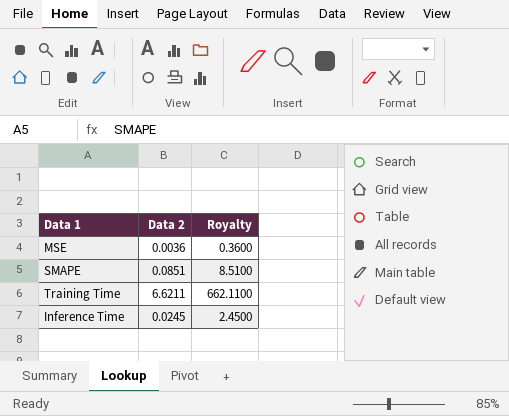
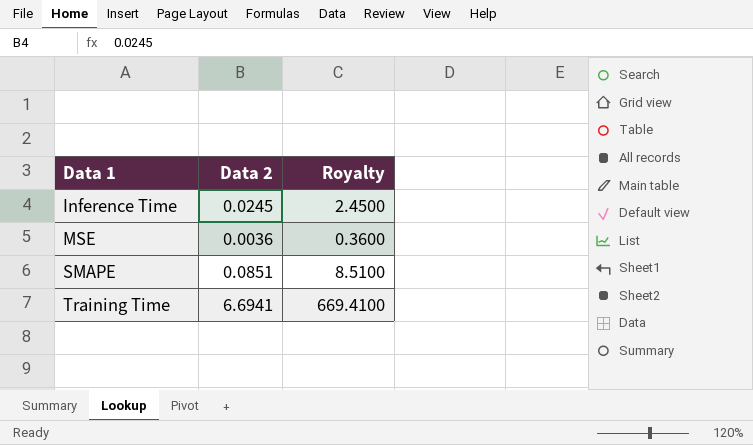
row order: none -> Data 1 ascending
Training Time | Data 2: 6.6211 -> 6.6941
Training Time | Royalty: 662.1100 -> 669.4100

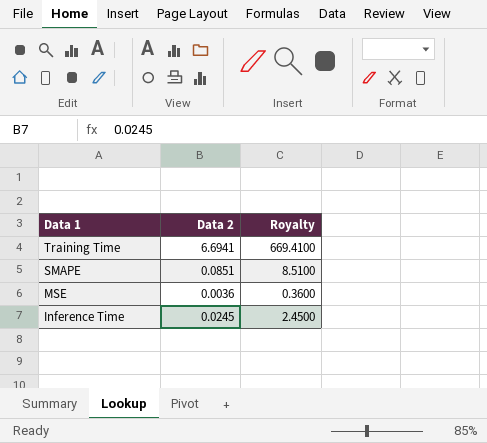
row order: Data 1 ascending -> Data 1 descending

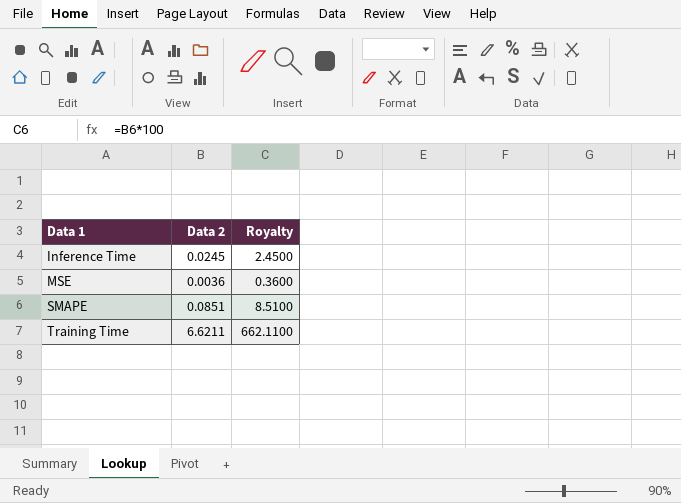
row order: Data 1 descending -> Data 1 ascending
Training Time | Data 2: 6.6941 -> 6.6211
Training Time | Royalty: 669.4100 -> 662.1100

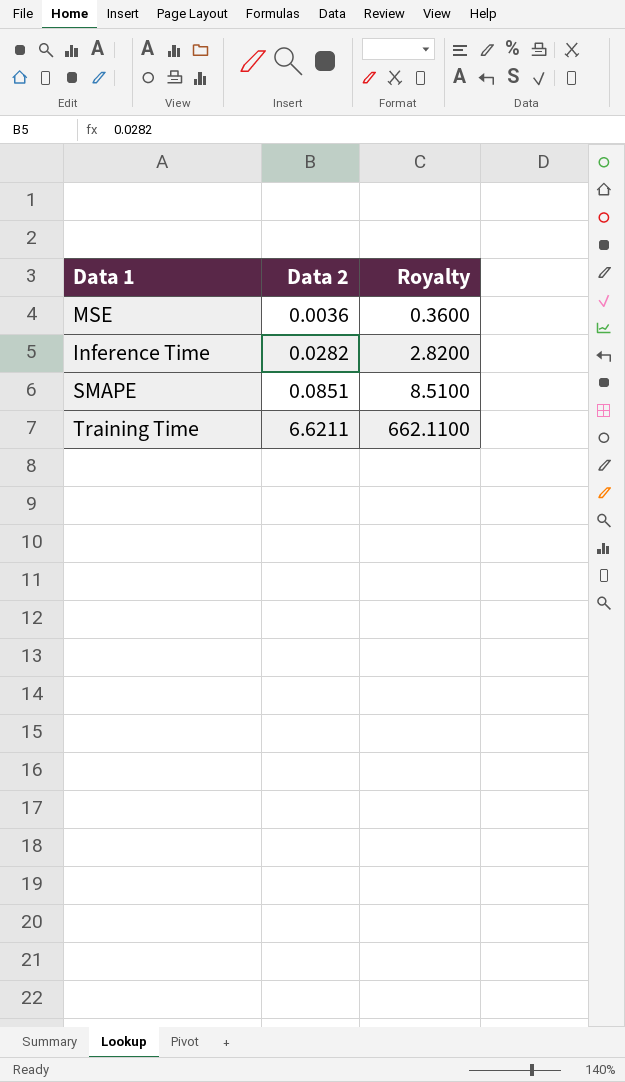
row order: Data 1 ascending -> Data 2 ascending
Inference Time | Data 2: 0.0245 -> 0.0282
Inference Time | Royalty: 2.4500 -> 2.8200

